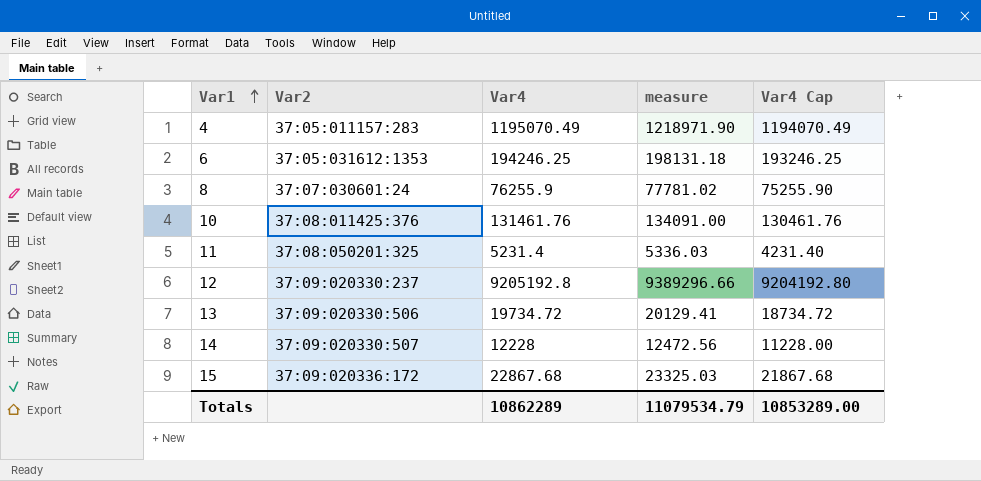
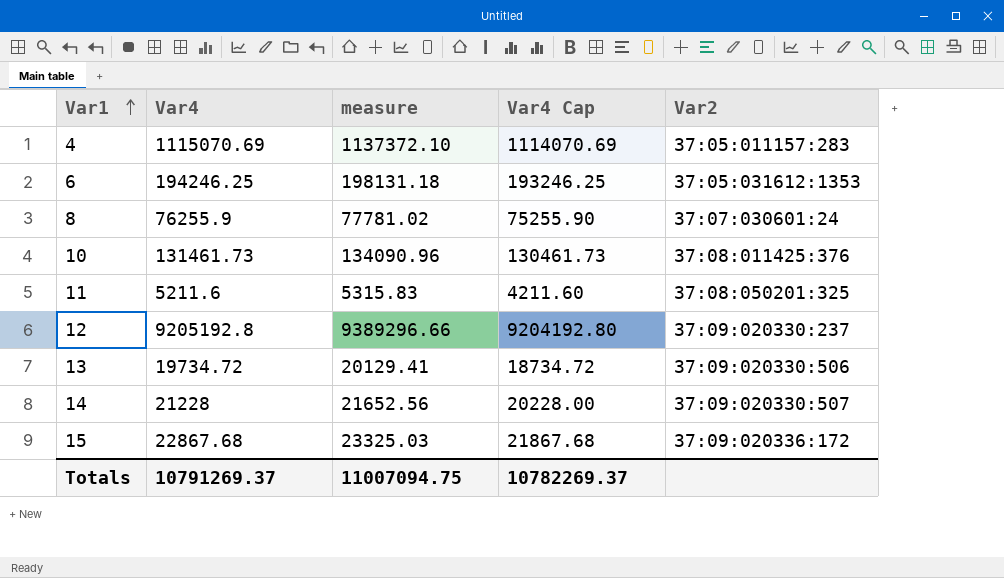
column Var2 | position: 2 -> 5
4 | Var4: 1195070.49 -> 1115070.69
4 | measure: 1218971.90 -> 1137372.10
4 | Var4 Cap: 1194070.49 -> 1114070.69
10 | Var4: 131461.76 -> 131461.73
10 | measure: 134091.00 -> 134090.96
10 | Var4 Cap: 130461.76 -> 130461.73
11 | Var4: 5231.4 -> 5211.6
11 | measure: 5336.03 -> 5315.83
11 | Var4 Cap: 4231.40 -> 4211.60
14 | Var4: 12228 -> 21228
14 | measure: 12472.56 -> 21652.56
14 | Var4 Cap: 11228.00 -> 20228.00
Totals | Var4: 10862289 -> 10791269.37
Totals | measure: 11079534.79 -> 11007094.75
Totals | Var4 Cap: 10853289.00 -> 10782269.37

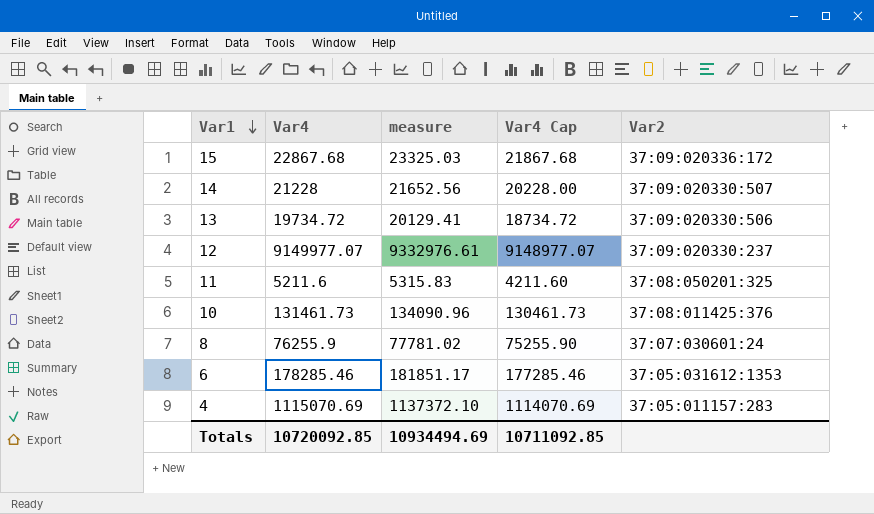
row order: Var1 ascending -> Var1 descending
12 | Var4: 9205192.8 -> 9149977.07
12 | measure: 9389296.66 -> 9332976.61
12 | Var4 Cap: 9204192.80 -> 9148977.07
6 | Var4: 194246.25 -> 178285.46
6 | measure: 198131.18 -> 181851.17
6 | Var4 Cap: 193246.25 -> 177285.46
Totals | Var4: 10791269.37 -> 10720092.85
Totals | measure: 11007094.75 -> 10934494.69
Totals | Var4 Cap: 10782269.37 -> 10711092.85

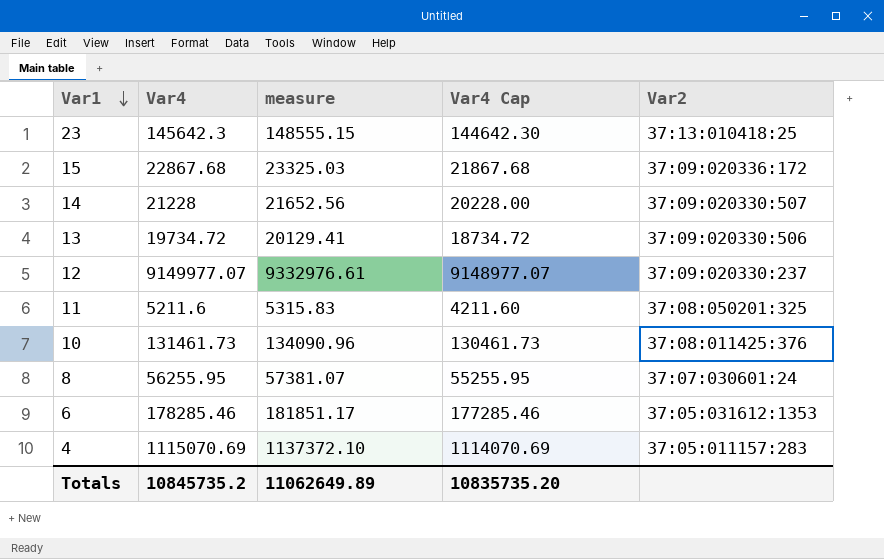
row 23: none -> 145642.3 | 148555.15 | 144642.30 | 37:13:010418:25
8 | Var4: 76255.9 -> 56255.95
8 | measure: 77781.02 -> 57381.07
8 | Var4 Cap: 75255.90 -> 55255.95
Totals | Var4: 10720092.85 -> 10845735.2
Totals | measure: 10934494.69 -> 11062649.89
Totals | Var4 Cap: 10711092.85 -> 10835735.20

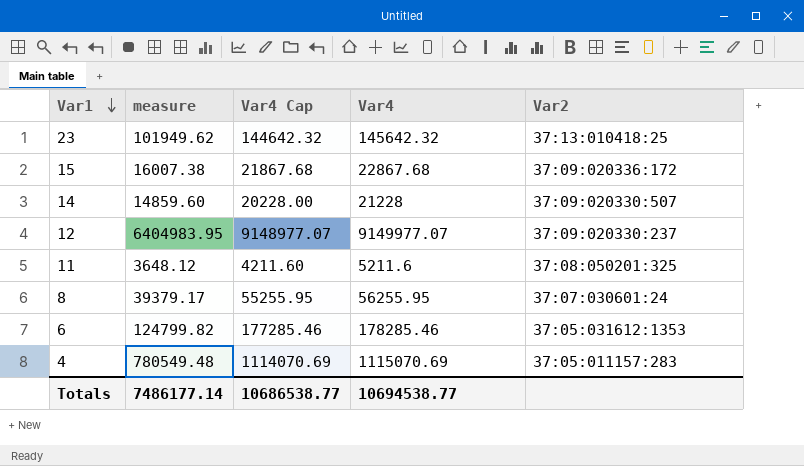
column measure | formula: [Var4] * 1.02 -> [Var4] * 0.7
column Var4 | position: 2 -> 4
row 13: 19734.72 | 20129.41 | 18734.72 | 37:09:020330:506 -> none
row 10: 131461.73 | 134090.96 | 130461.73 | 37:08:011425:376 -> none
23 | Var4 Cap: 144642.30 -> 144642.32
23 | Var4: 145642.3 -> 145642.32
Totals | measure: 11062649.89 -> 7486177.14
Totals | Var4 Cap: 10835735.20 -> 10686538.77
Totals | Var4: 10845735.2 -> 10694538.77

